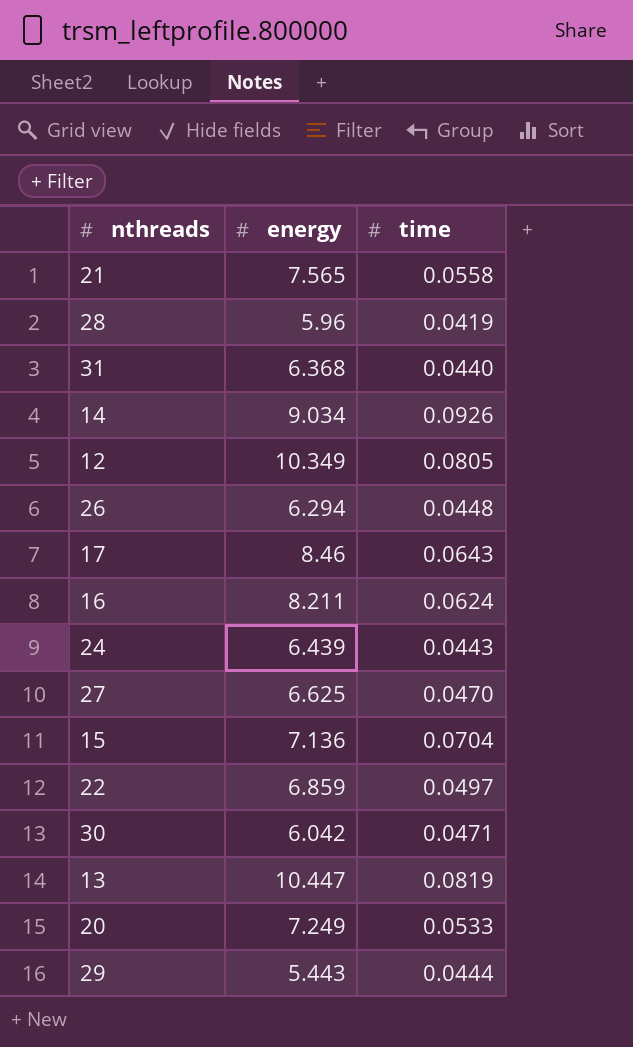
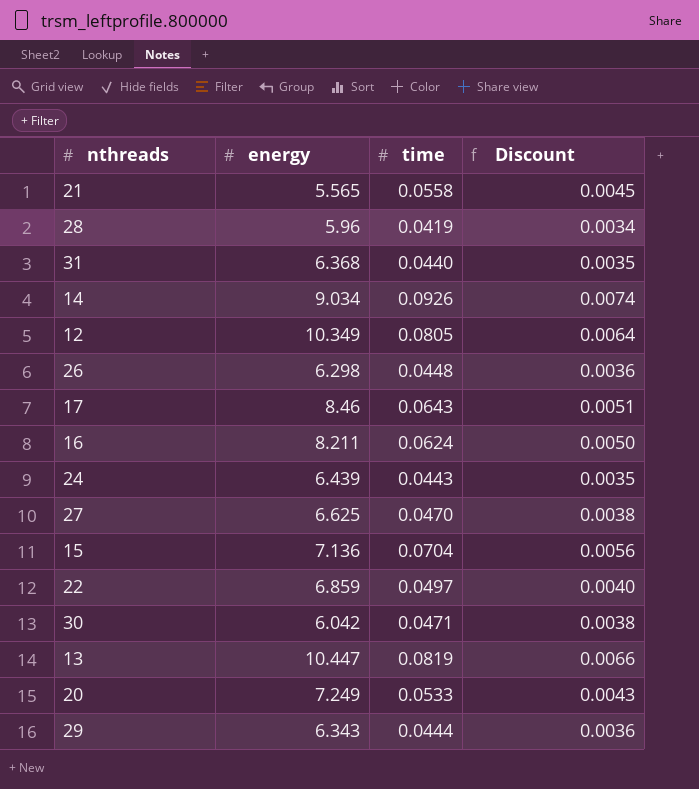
column Discount | formula: none -> [time] * 0.08
21 | energy: 7.565 -> 5.565
26 | energy: 6.294 -> 6.298
29 | energy: 5.443 -> 6.343

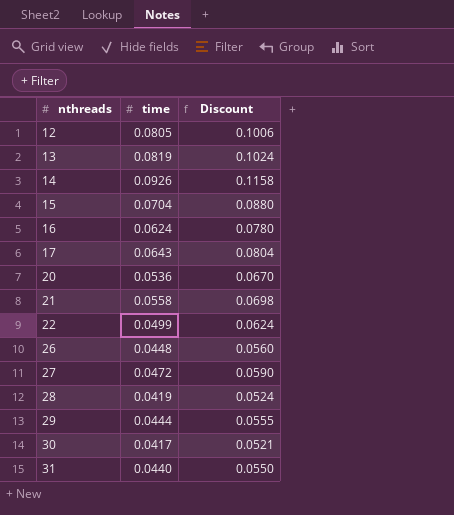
row order: none -> nthreads ascending
column energy | position: 2 -> none
column Discount | formula: [time] * 0.08 -> [time] * 1.25
row 24: 6.439 | 0.0443 | 0.0035 -> none
20 | time: 0.0533 -> 0.0536
22 | time: 0.0497 -> 0.0499
27 | time: 0.0470 -> 0.0472
30 | time: 0.0471 -> 0.0417

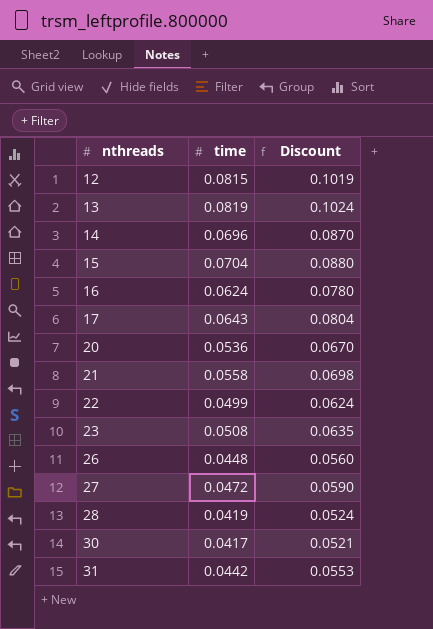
row 29: 0.0444 | 0.0555 -> none
12 | time: 0.0805 -> 0.0815
12 | Discount: 0.1006 -> 0.1019
14 | time: 0.0926 -> 0.0696
14 | Discount: 0.1158 -> 0.0870
row 23: none -> 0.0508 | 0.0635
31 | time: 0.0440 -> 0.0442
31 | Discount: 0.0550 -> 0.0553

